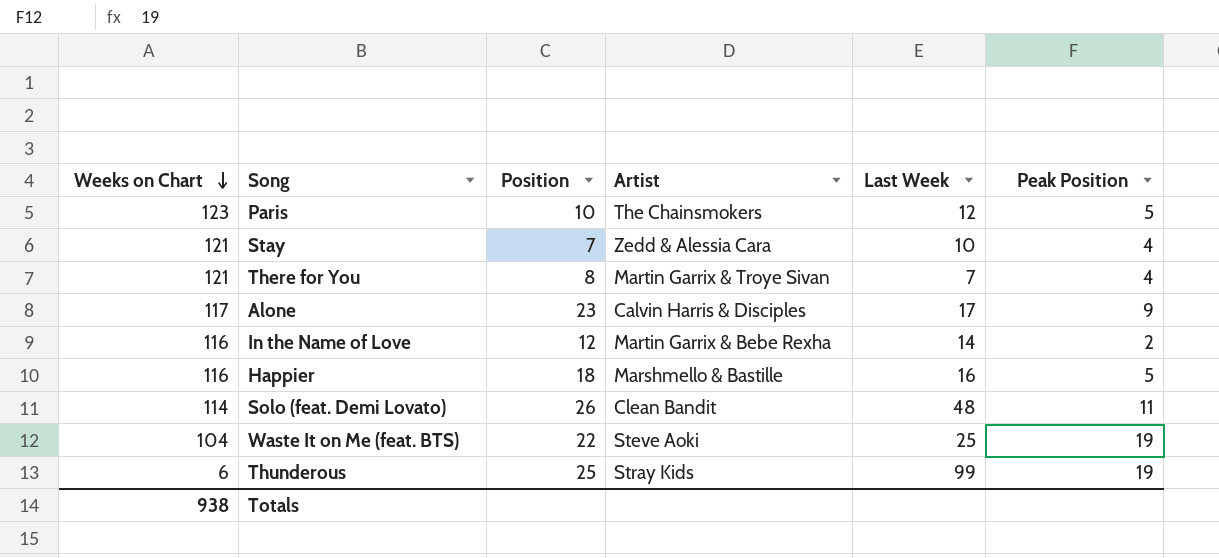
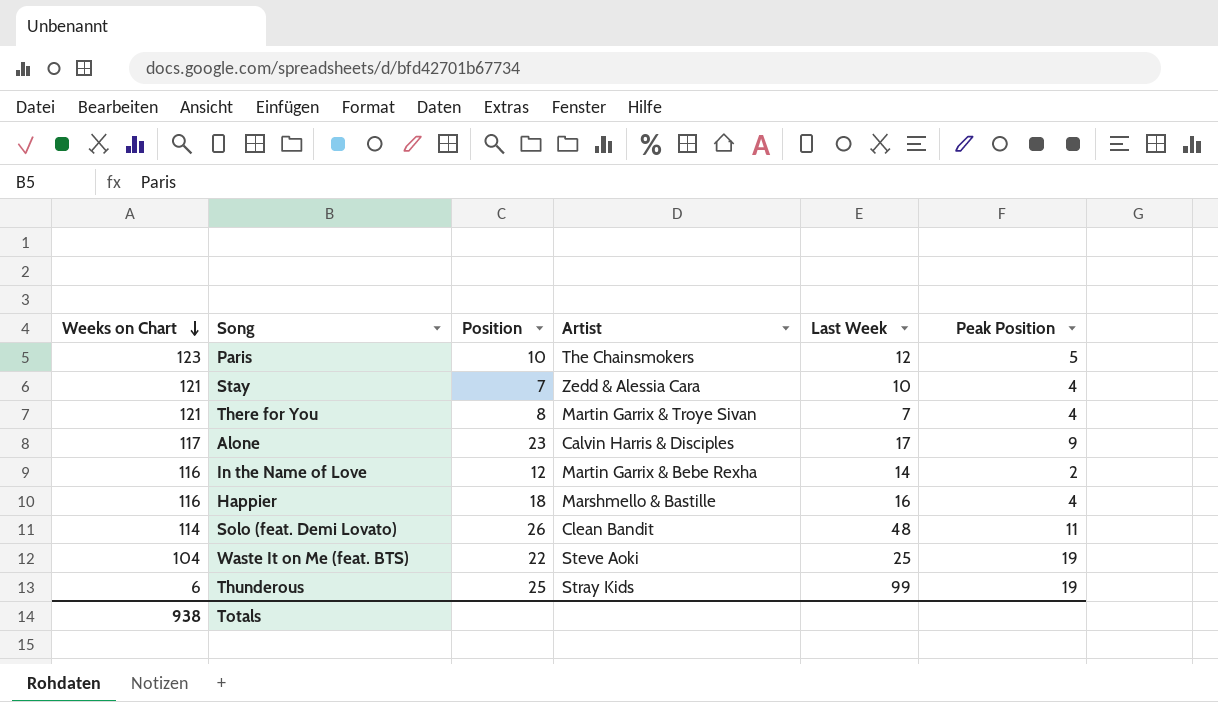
Happier | Peak Position: 5 -> 4

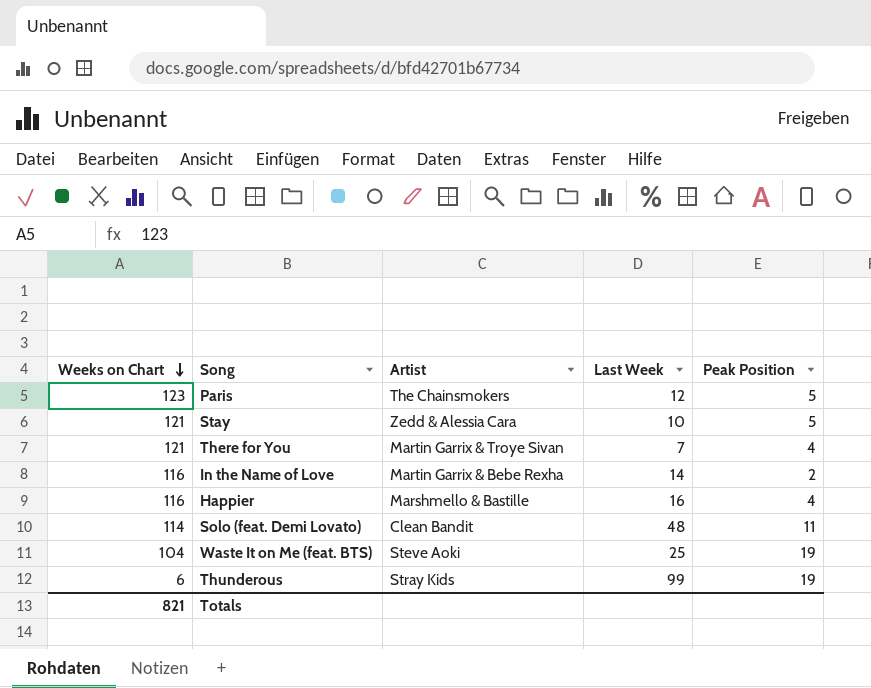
column Position | position: 3 -> none
row Alone: 117 | 23 | Calvin Harris & Disciples | 17 | 9 -> none
Stay | Peak Position: 4 -> 5
Totals | Weeks on Chart: 938 -> 821

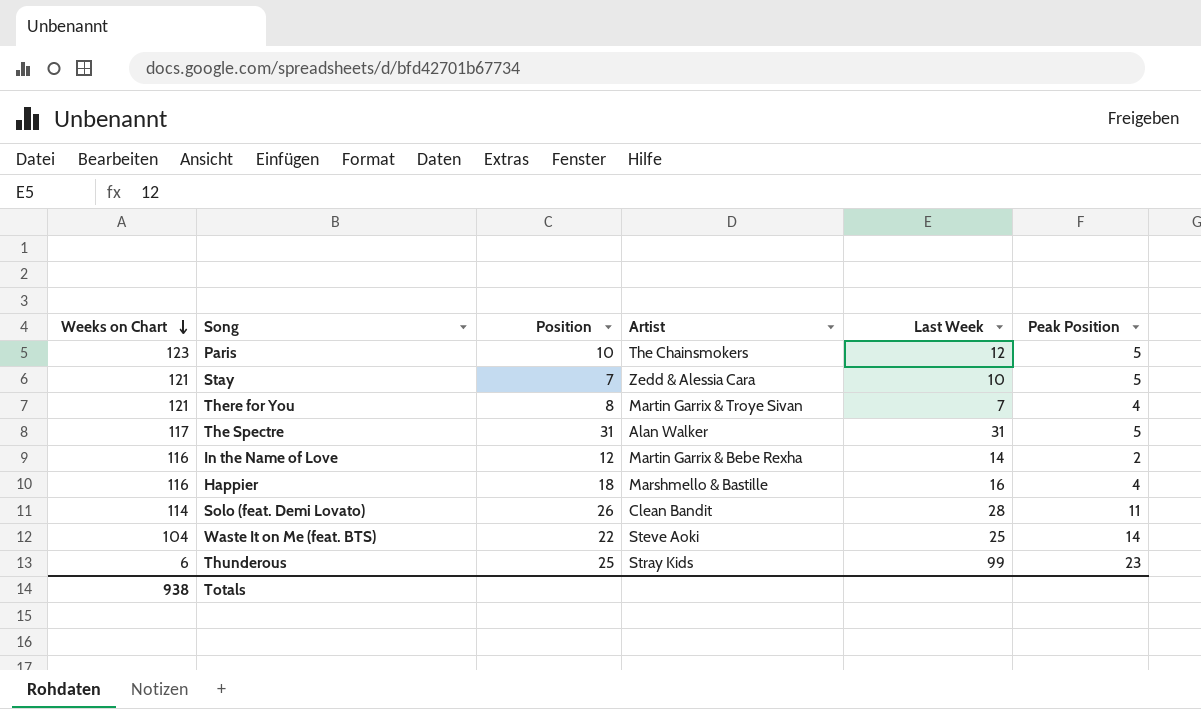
column Position | position: none -> 3
row The Spectre: none -> 117 | 31 | Alan Walker | 31 | 5
Solo (feat. Demi Lovato) | Last Week: 48 -> 28
Waste It on Me (feat. BTS) | Peak Position: 19 -> 14
Thunderous | Peak Position: 19 -> 23
Totals | Weeks on Chart: 821 -> 938

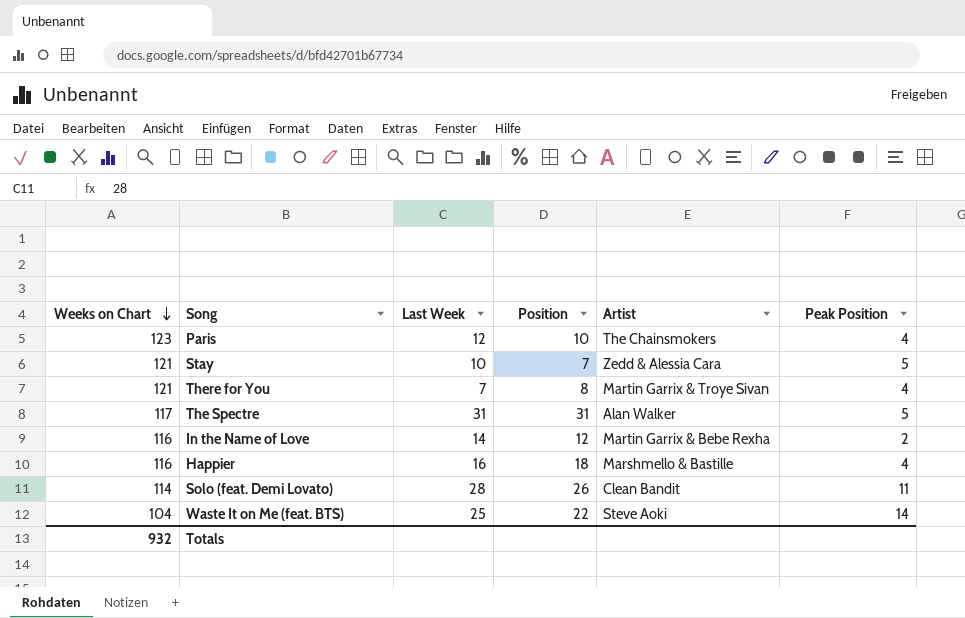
column Last Week | position: 5 -> 3
row Thunderous: 6 | 25 | Stray Kids | 99 | 23 -> none
Paris | Peak Position: 5 -> 4
Totals | Weeks on Chart: 938 -> 932

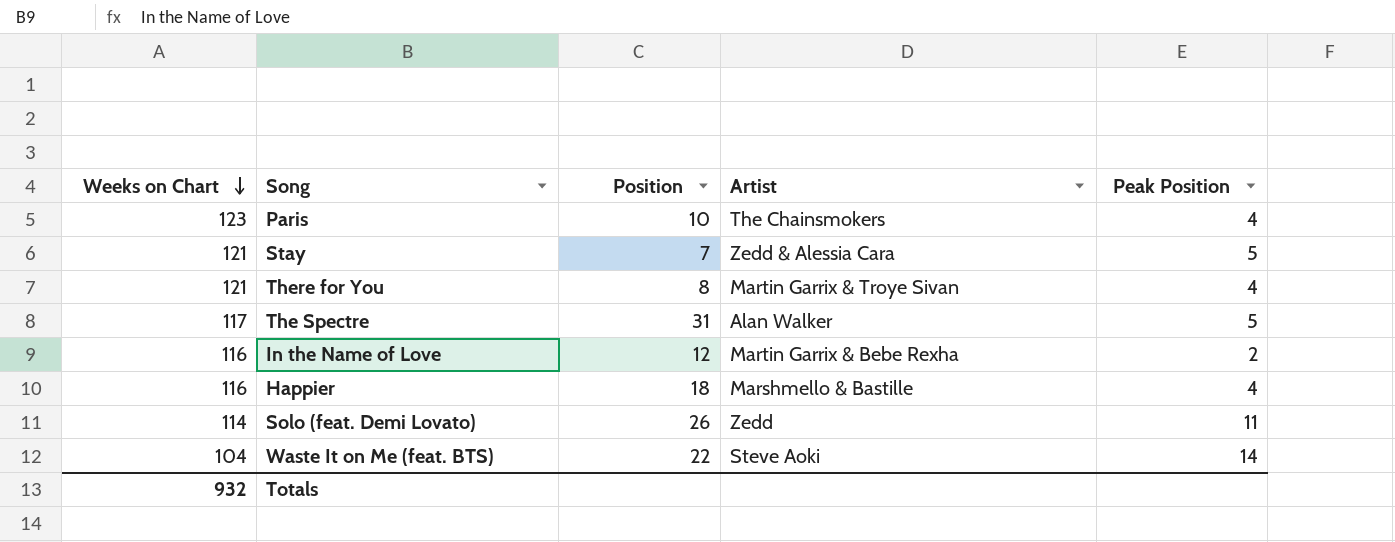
column Last Week | position: 3 -> none
Solo (feat. Demi Lovato) | Artist: Clean Bandit -> Zedd

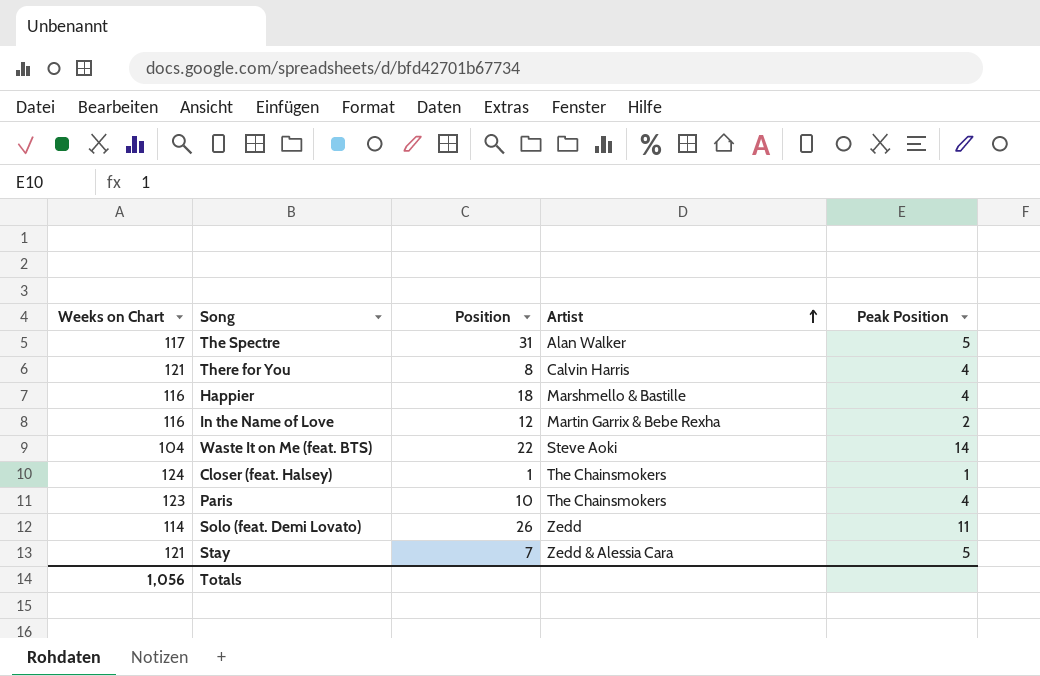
row order: Weeks on Chart descending -> Artist ascending
There for You | Artist: Martin Garrix & Troye Sivan -> Calvin Harris
row Closer (feat. Halsey): none -> 124 | 1 | The Chainsmokers | 1
Totals | Weeks on Chart: 932 -> 1,056

